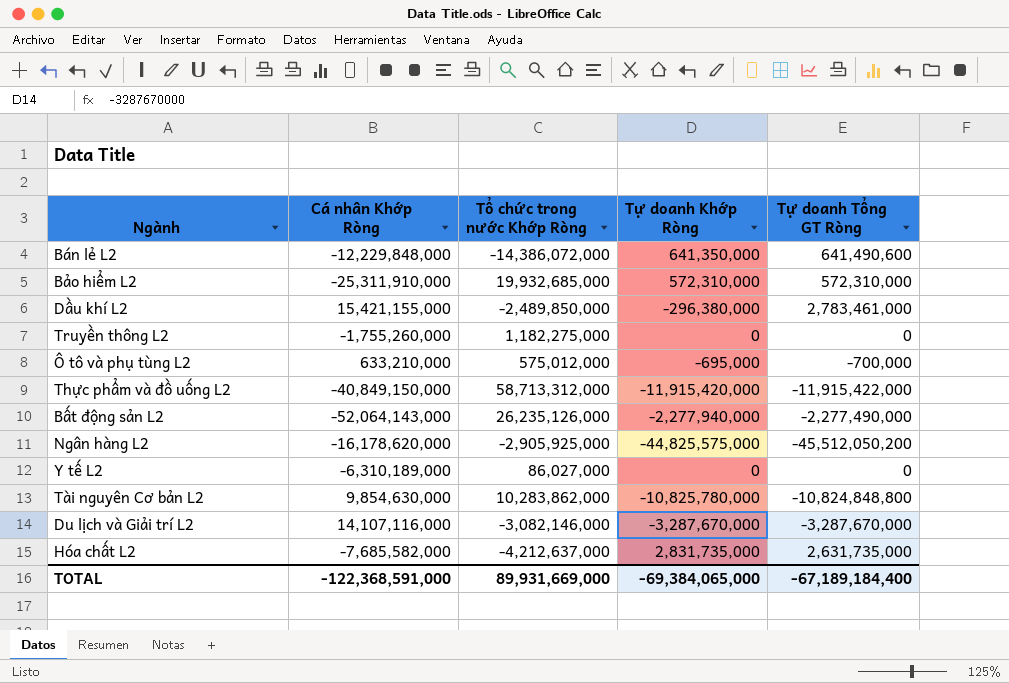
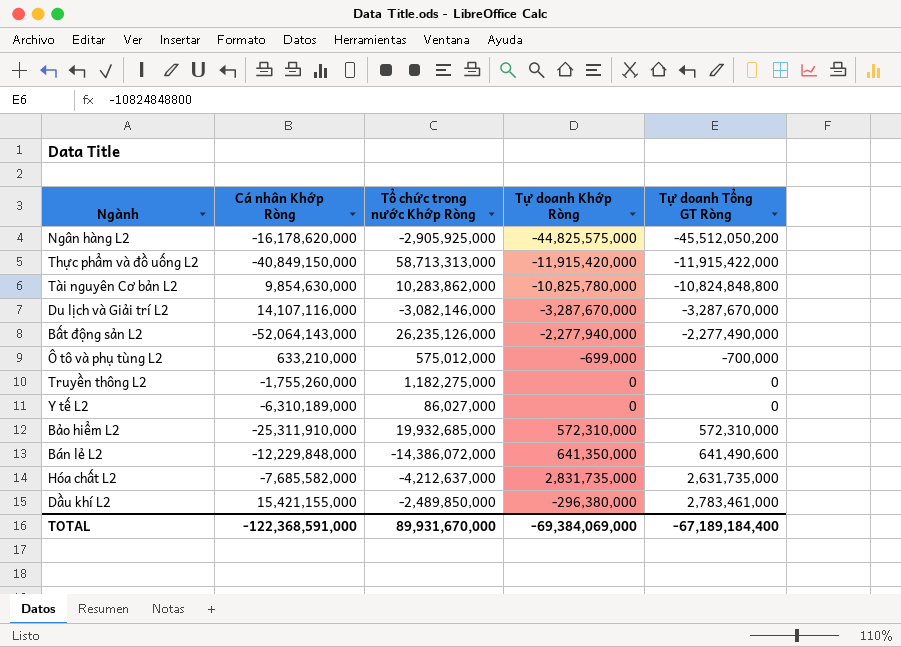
row order: none -> Tự doanh Tổng GT Ròng ascending
Thực phẩm và đồ uống L2 | Tổ chức trong nước Khớp Ròng: 58,713,312,000 -> 58,713,313,000
Ô tô và phụ tùng L2 | Tự doanh Khớp Ròng: -695,000 -> -699,000
TOTAL | Tổ chức trong nước Khớp Ròng: 89,931,669,000 -> 89,931,670,000
TOTAL | Tự doanh Khớp Ròng: -69,384,065,000 -> -69,384,069,000

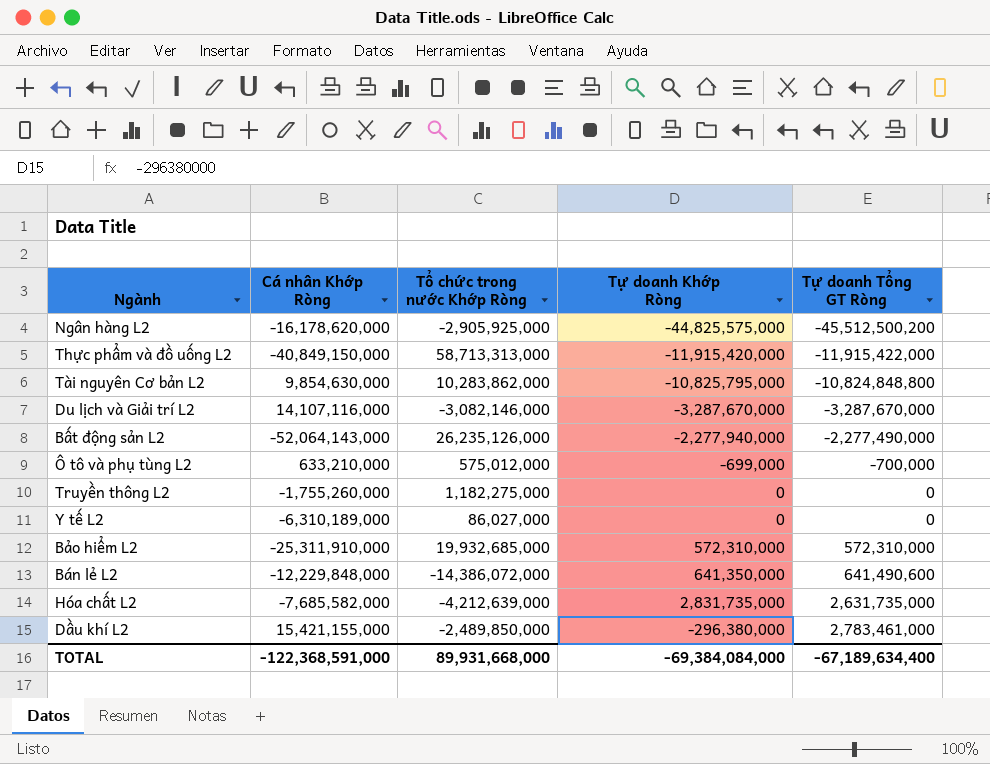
Ngân hàng L2 | Tự doanh Tổng GT Ròng: -45,512,050,200 -> -45,512,500,200
Tài nguyên Cơ bản L2 | Tự doanh Khớp Ròng: -10,825,780,000 -> -10,825,795,000
Hóa chất L2 | Tổ chức trong nước Khớp Ròng: -4,212,637,000 -> -4,212,639,000
TOTAL | Tổ chức trong nước Khớp Ròng: 89,931,670,000 -> 89,931,668,000
TOTAL | Tự doanh Khớp Ròng: -69,384,069,000 -> -69,384,084,000
TOTAL | Tự doanh Tổng GT Ròng: -67,189,184,400 -> -67,189,634,400

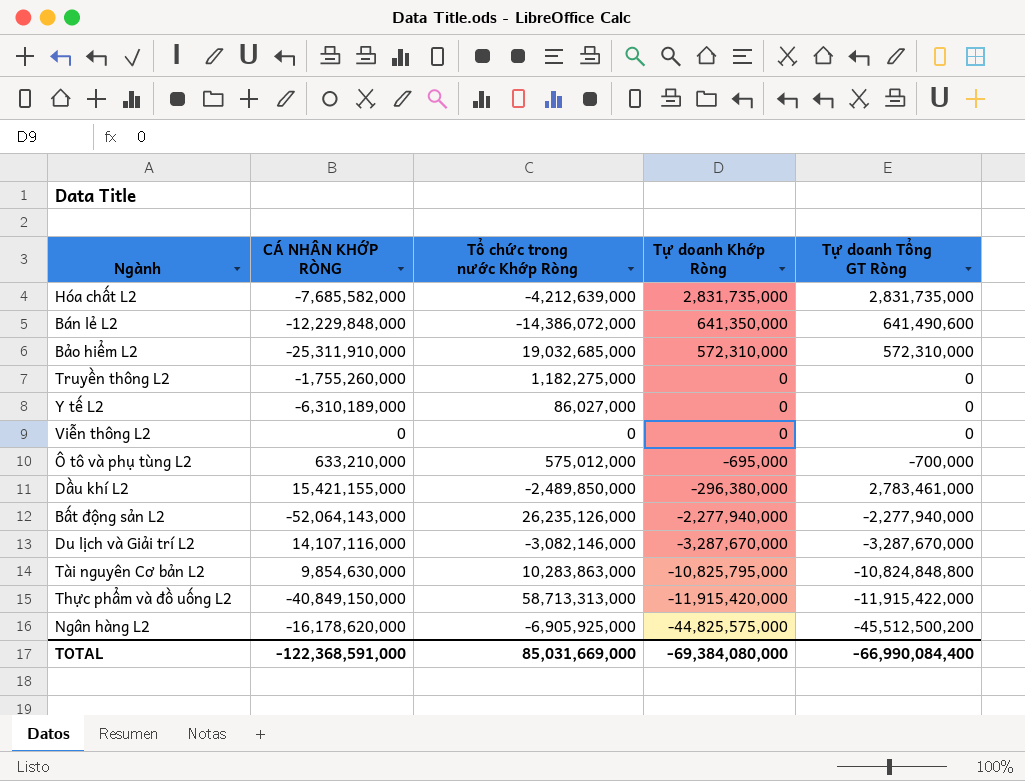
row order: Tự doanh Tổng GT Ròng ascending -> Tự doanh Khớp Ròng descending
column name: Cá nhân Khớp Ròng -> CÁ NHÂN KHỚP RÒNG
Hóa chất L2 | Tự doanh Tổng GT Ròng: 2,631,735,000 -> 2,831,735,000
Bảo hiểm L2 | Tổ chức trong nước Khớp Ròng: 19,932,685,000 -> 19,032,685,000
row Viễn thông L2: none -> 0 | 0 | 0 | 0
Ô tô và phụ tùng L2 | Tự doanh Khớp Ròng: -699,000 -> -695,000
Bất động sản L2 | Tự doanh Tổng GT Ròng: -2,277,490,000 -> -2,277,940,000
Tài nguyên Cơ bản L2 | Tổ chức trong nước Khớp Ròng: 10,283,862,000 -> 10,283,863,000
Ngân hàng L2 | Tổ chức trong nước Khớp Ròng: -2,905,925,000 -> -6,905,925,000
TOTAL | Tổ chức trong nước Khớp Ròng: 89,931,668,000 -> 85,031,669,000
TOTAL | Tự doanh Khớp Ròng: -69,384,084,000 -> -69,384,080,000
TOTAL | Tự doanh Tổng GT Ròng: -67,189,634,400 -> -66,990,084,400

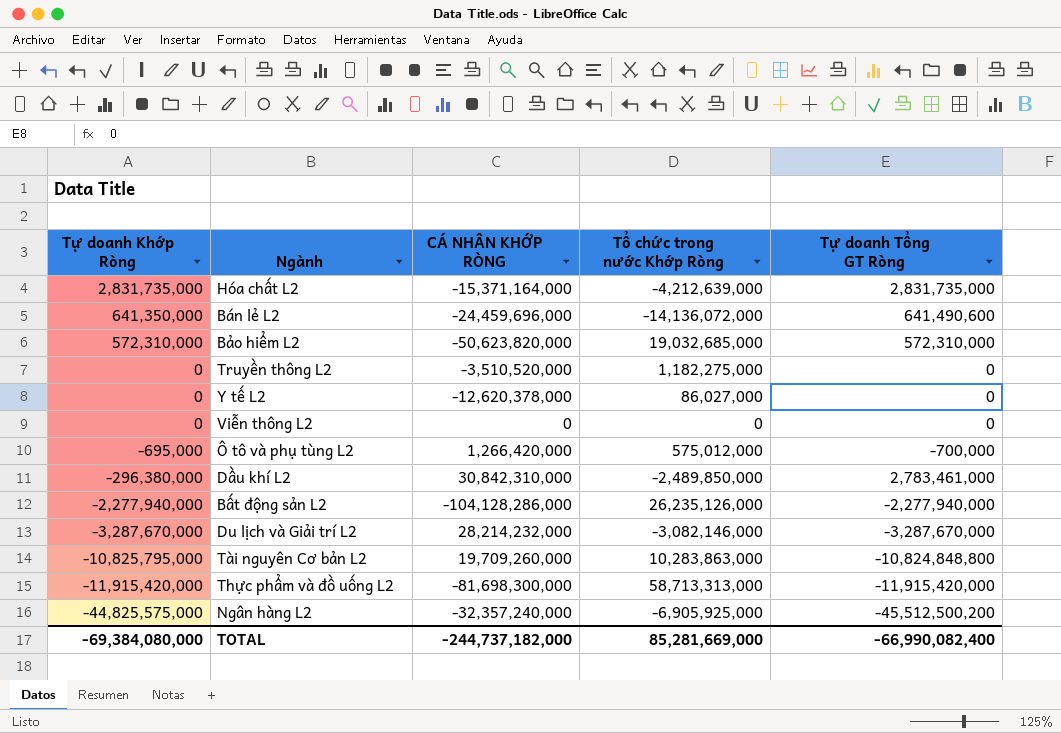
column Tự doanh Khớp Ròng | position: 4 -> 1
Hóa chất L2 | CÁ NHÂN KHỚP RÒNG: -7,685,582,000 -> -15,371,164,000
Bán lẻ L2 | CÁ NHÂN KHỚP RÒNG: -12,229,848,000 -> -24,459,696,000
Bán lẻ L2 | Tổ chức trong nước Khớp Ròng: -14,386,072,000 -> -14,136,072,000
Bảo hiểm L2 | CÁ NHÂN KHỚP RÒNG: -25,311,910,000 -> -50,623,820,000
Truyền thông L2 | CÁ NHÂN KHỚP RÒNG: -1,755,260,000 -> -3,510,520,000
Y tế L2 | CÁ NHÂN KHỚP RÒNG: -6,310,189,000 -> -12,620,378,000
Ô tô và phụ tùng L2 | CÁ NHÂN KHỚP RÒNG: 633,210,000 -> 1,266,420,000
Dầu khí L2 | CÁ NHÂN KHỚP RÒNG: 15,421,155,000 -> 30,842,310,000
Bất động sản L2 | CÁ NHÂN KHỚP RÒNG: -52,064,143,000 -> -104,128,286,000
Du lịch và Giải trí L2 | CÁ NHÂN KHỚP RÒNG: 14,107,116,000 -> 28,214,232,000
Tài nguyên Cơ bản L2 | CÁ NHÂN KHỚP RÒNG: 9,854,630,000 -> 19,709,260,000
Thực phẩm và đồ uống L2 | CÁ NHÂN KHỚP RÒNG: -40,849,150,000 -> -81,698,300,000
Thực phẩm và đồ uống L2 | Tự doanh Tổng GT Ròng: -11,915,422,000 -> -11,915,420,000
Ngân hàng L2 | CÁ NHÂN KHỚP RÒNG: -16,178,620,000 -> -32,357,240,000
TOTAL | CÁ NHÂN KHỚP RÒNG: -122,368,591,000 -> -244,737,182,000
TOTAL | Tổ chức trong nước Khớp Ròng: 85,031,669,000 -> 85,281,669,000
TOTAL | Tự doanh Tổng GT Ròng: -66,990,084,400 -> -66,990,082,400

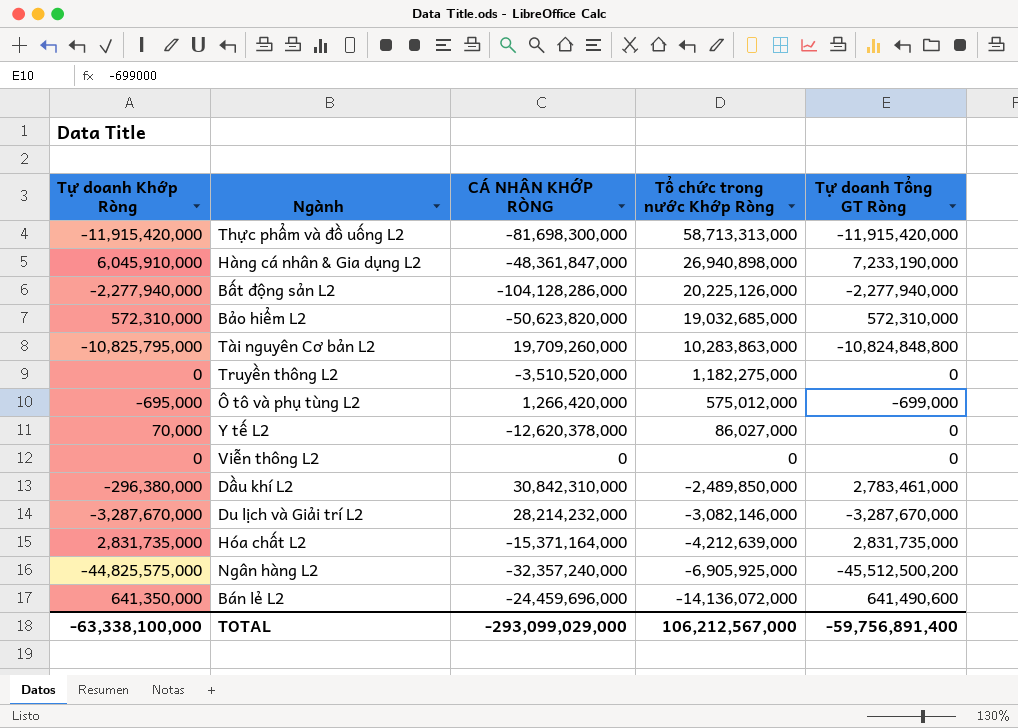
row order: Tự doanh Khớp Ròng descending -> Tổ chức trong nước Khớp Ròng descending
row Hàng cá nhân & Gia dụng L2: none -> 6,045,910,000 | -48,361,847,000 | 26,940,898,000 | 7,233,190,000
Bất động sản L2 | Tổ chức trong nước Khớp Ròng: 26,235,126,000 -> 20,225,126,000
Ô tô và phụ tùng L2 | Tự doanh Tổng GT Ròng: -700,000 -> -699,000
Y tế L2 | Tự doanh Khớp Ròng: 0 -> 70,000
TOTAL | Tự doanh Khớp Ròng: -69,384,080,000 -> -63,338,100,000
TOTAL | CÁ NHÂN KHỚP RÒNG: -244,737,182,000 -> -293,099,029,000
TOTAL | Tổ chức trong nước Khớp Ròng: 85,281,669,000 -> 106,212,567,000
TOTAL | Tự doanh Tổng GT Ròng: -66,990,082,400 -> -59,756,891,400

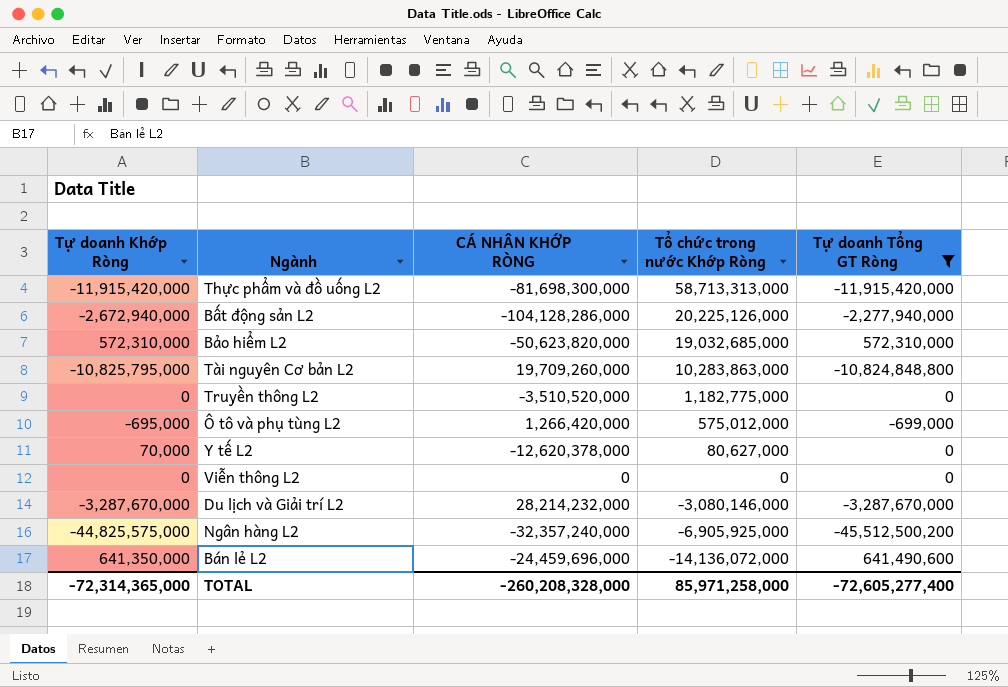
filter: none -> Tự doanh Tổng GT Ròng <= 641,490,600
Bất động sản L2 | Tự doanh Khớp Ròng: -2,277,940,000 -> -2,672,940,000
Truyền thông L2 | Tổ chức trong nước Khớp Ròng: 1,182,275,000 -> 1,182,775,000
Y tế L2 | Tổ chức trong nước Khớp Ròng: 86,027,000 -> 80,627,000
Du lịch và Giải trí L2 | Tổ chức trong nước Khớp Ròng: -3,082,146,000 -> -3,080,146,000
TOTAL | Tự doanh Khớp Ròng: -63,338,100,000 -> -72,314,365,000
TOTAL | CÁ NHÂN KHỚP RÒNG: -293,099,029,000 -> -260,208,328,000
TOTAL | Tổ chức trong nước Khớp Ròng: 106,212,567,000 -> 85,971,258,000
TOTAL | Tự doanh Tổng GT Ròng: -59,756,891,400 -> -72,605,277,400

